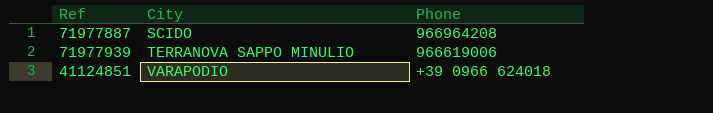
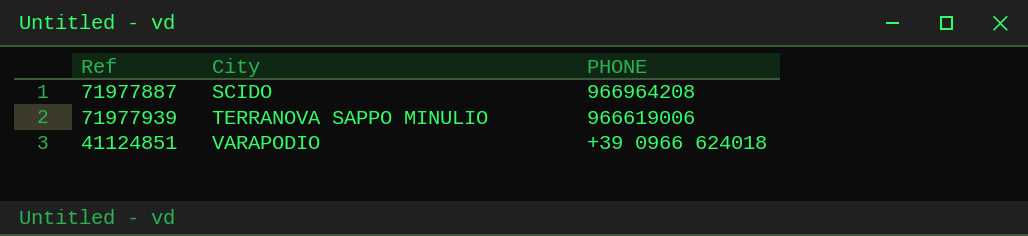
column name: Phone -> PHONE

